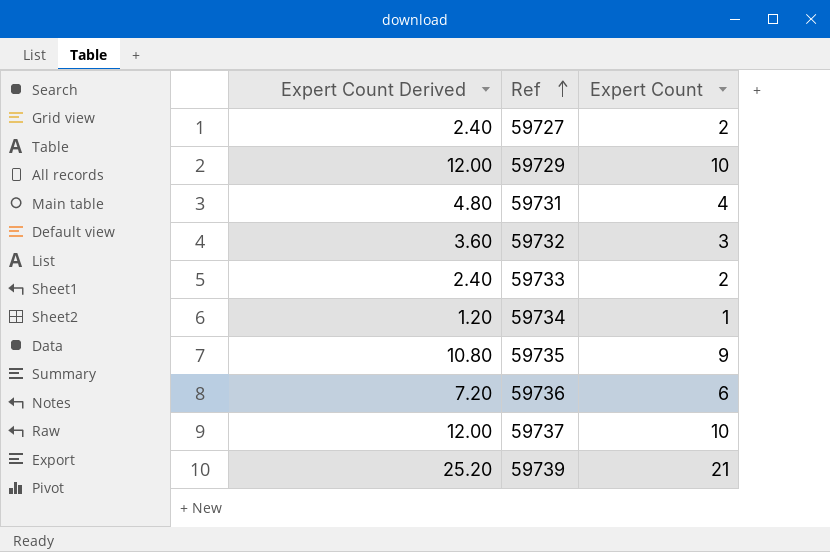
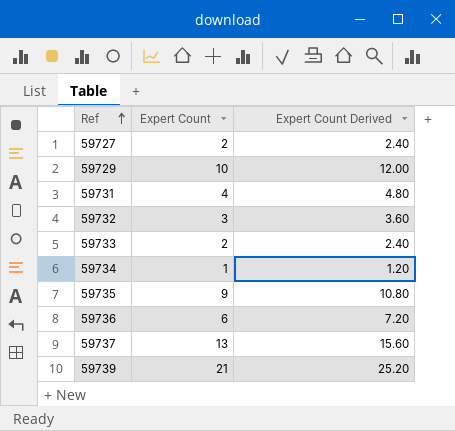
column Expert Count Derived | position: 1 -> 3
59737 | Expert Count: 10 -> 13
59737 | Expert Count Derived: 12.00 -> 15.60

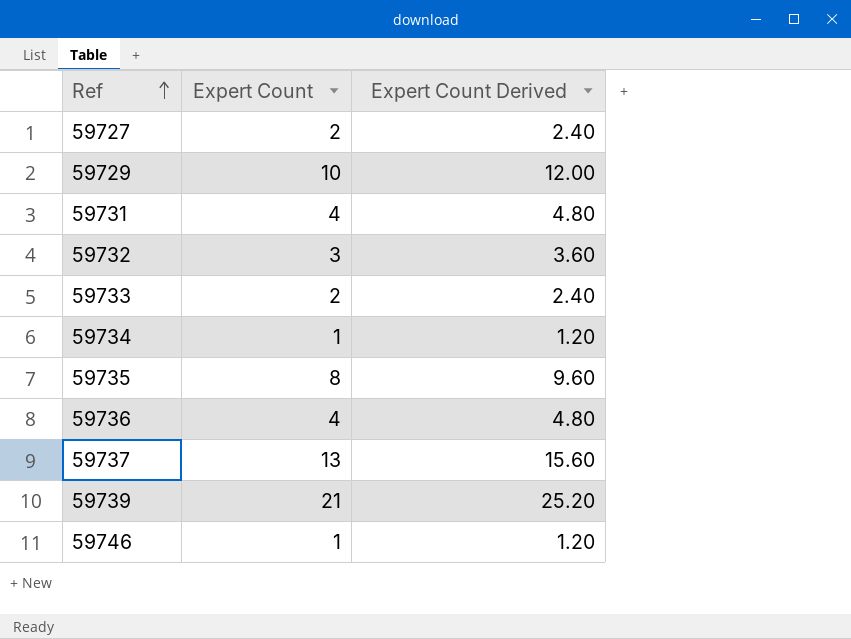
59735 | Expert Count: 9 -> 8
59735 | Expert Count Derived: 10.80 -> 9.60
59736 | Expert Count: 6 -> 4
59736 | Expert Count Derived: 7.20 -> 4.80
row 59746: none -> 1 | 1.20

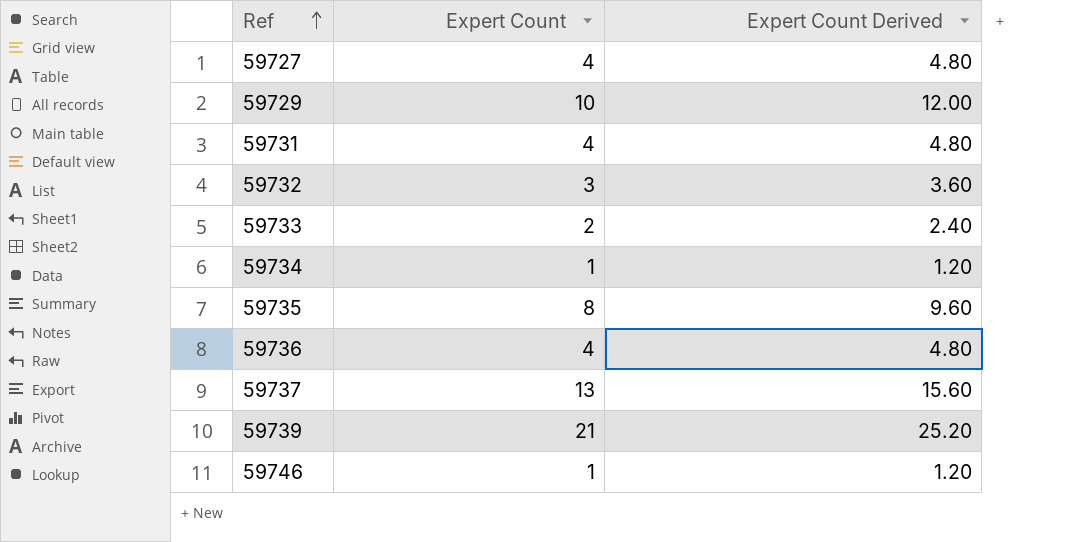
59727 | Expert Count: 2 -> 4
59727 | Expert Count Derived: 2.40 -> 4.80

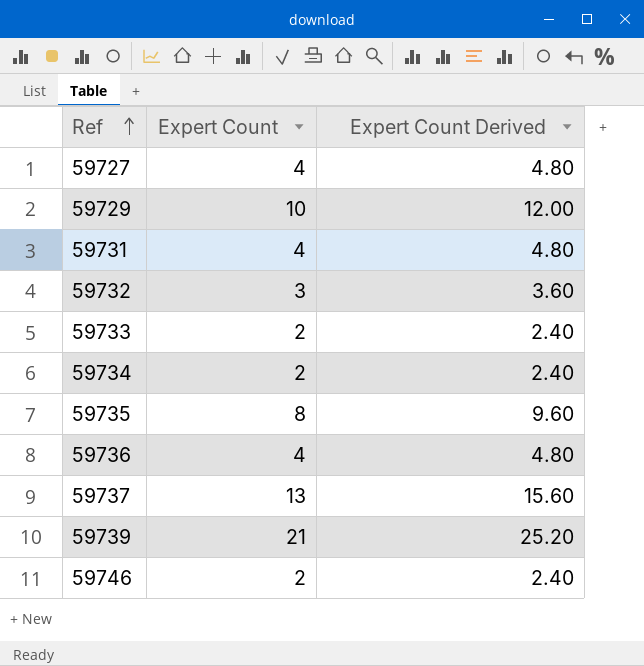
59734 | Expert Count: 1 -> 2
59734 | Expert Count Derived: 1.20 -> 2.40
59746 | Expert Count: 1 -> 2
59746 | Expert Count Derived: 1.20 -> 2.40

